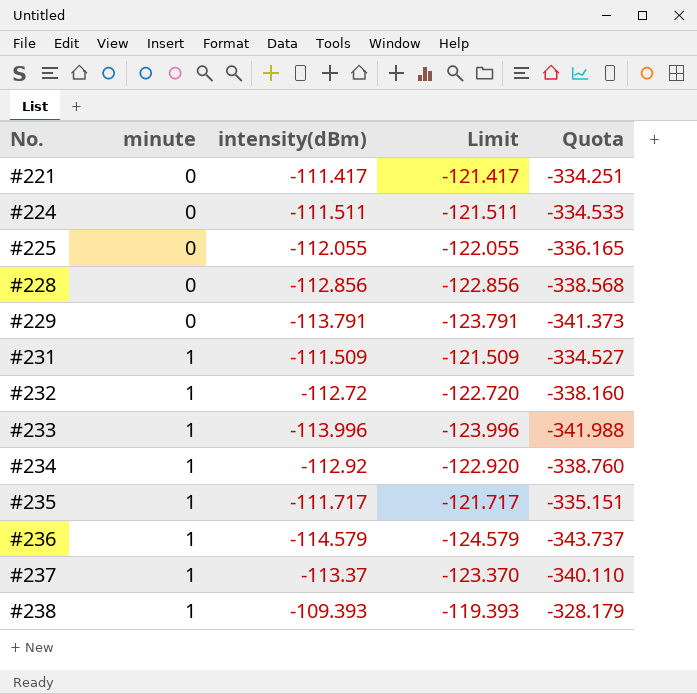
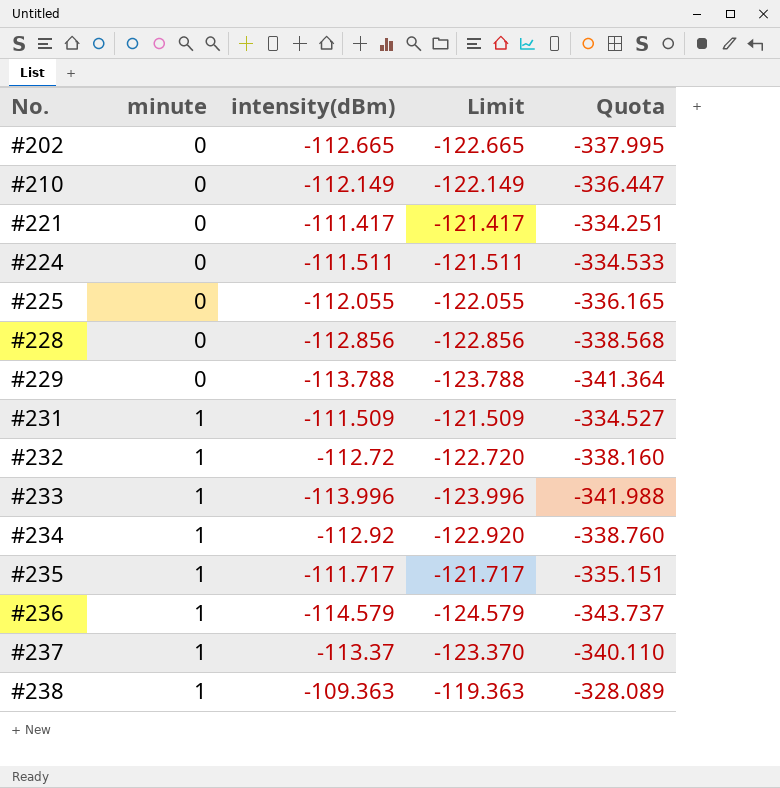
row #202: none -> 0 | -112.665 | -122.665 | -337.995
row #210: none -> 0 | -112.149 | -122.149 | -336.447
#229 | intensity(dBm): -113.791 -> -113.788
#229 | Limit: -123.791 -> -123.788
#229 | Quota: -341.373 -> -341.364
#238 | intensity(dBm): -109.393 -> -109.363
#238 | Limit: -119.393 -> -119.363
#238 | Quota: -328.179 -> -328.089

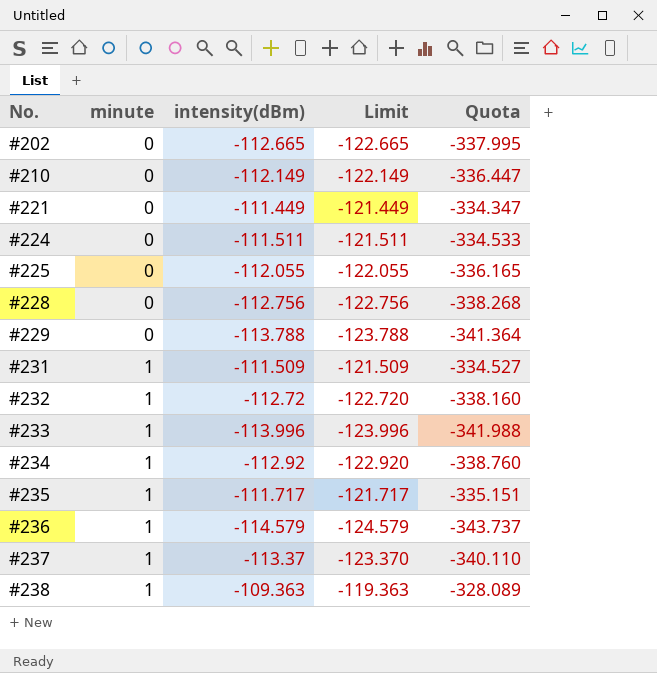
#221 | intensity(dBm): -111.417 -> -111.449
#221 | Limit: -121.417 -> -121.449
#221 | Quota: -334.251 -> -334.347
#228 | intensity(dBm): -112.856 -> -112.756
#228 | Limit: -122.856 -> -122.756
#228 | Quota: -338.568 -> -338.268

